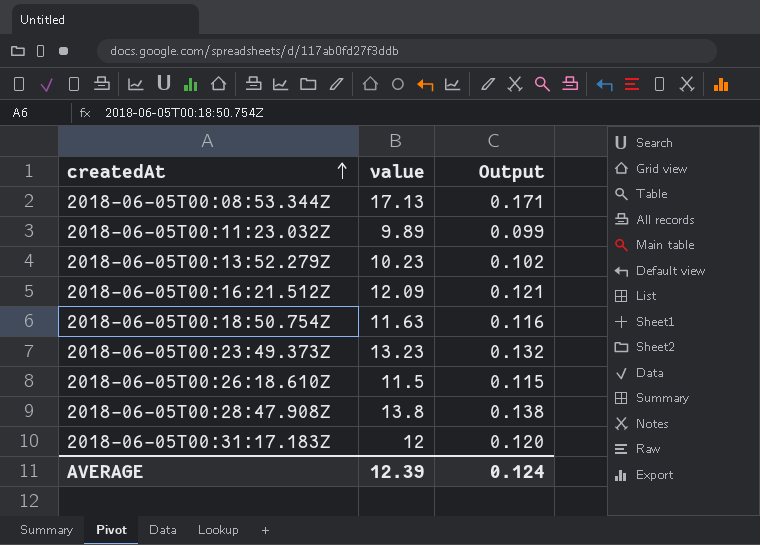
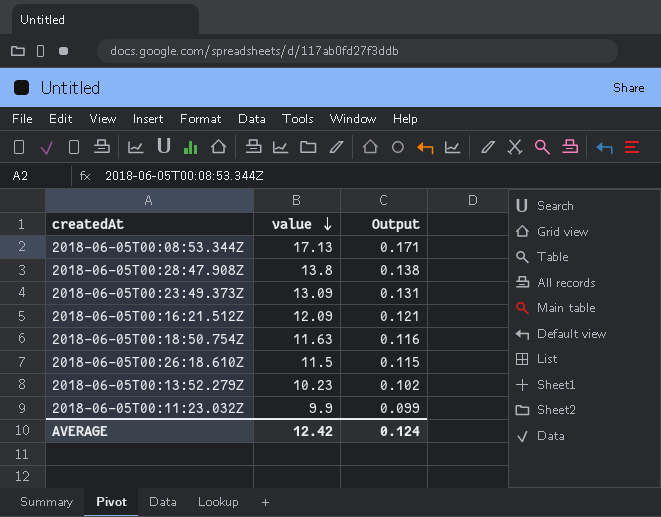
row order: createdAt ascending -> value descending
row 2018-06-05T00:31:17.183Z: 12 | 0.120 -> none
2018-06-05T00:23:49.373Z | value: 13.23 -> 13.09
2018-06-05T00:23:49.373Z | Output: 0.132 -> 0.131
2018-06-05T00:11:23.032Z | value: 9.89 -> 9.9
AVERAGE | value: 12.39 -> 12.42

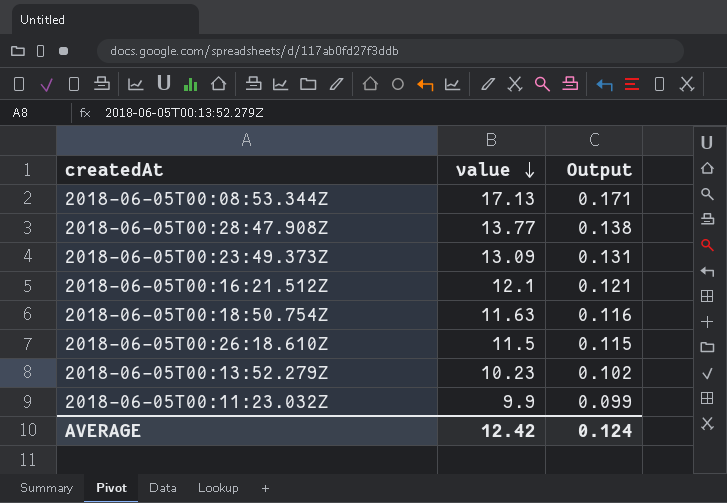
2018-06-05T00:28:47.908Z | value: 13.8 -> 13.77
2018-06-05T00:16:21.512Z | value: 12.09 -> 12.1

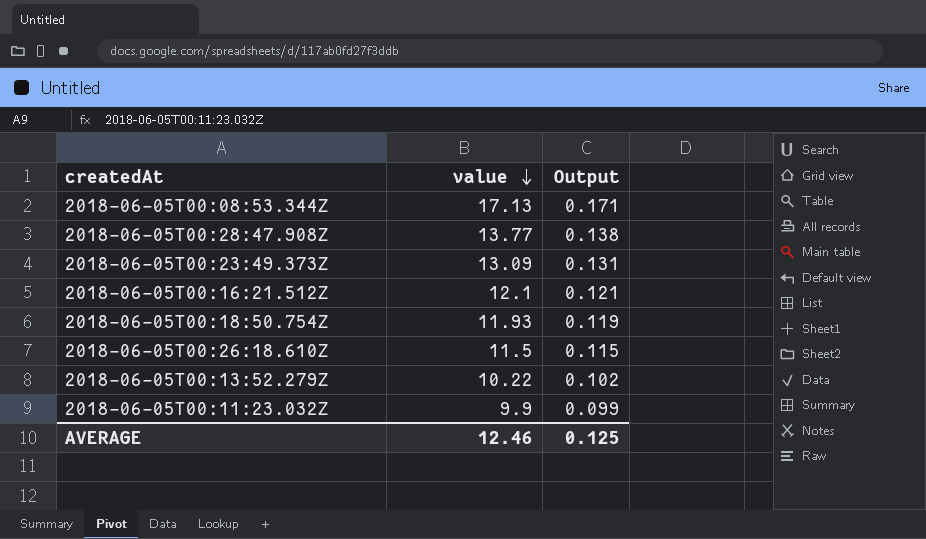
2018-06-05T00:18:50.754Z | value: 11.63 -> 11.93
2018-06-05T00:18:50.754Z | Output: 0.116 -> 0.119
2018-06-05T00:13:52.279Z | value: 10.23 -> 10.22
AVERAGE | value: 12.42 -> 12.46
AVERAGE | Output: 0.124 -> 0.125

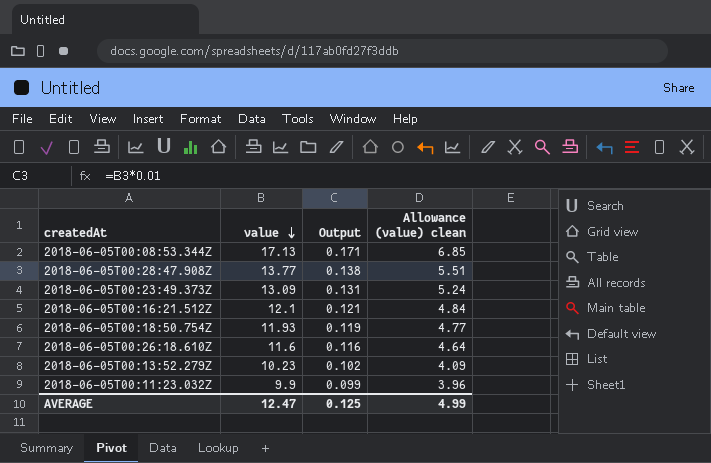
column Allowance (value) clean | formula: none -> [value] * 0.4
2018-06-05T00:26:18.610Z | value: 11.5 -> 11.6
2018-06-05T00:26:18.610Z | Output: 0.115 -> 0.116
2018-06-05T00:13:52.279Z | value: 10.22 -> 10.23
AVERAGE | value: 12.46 -> 12.47

